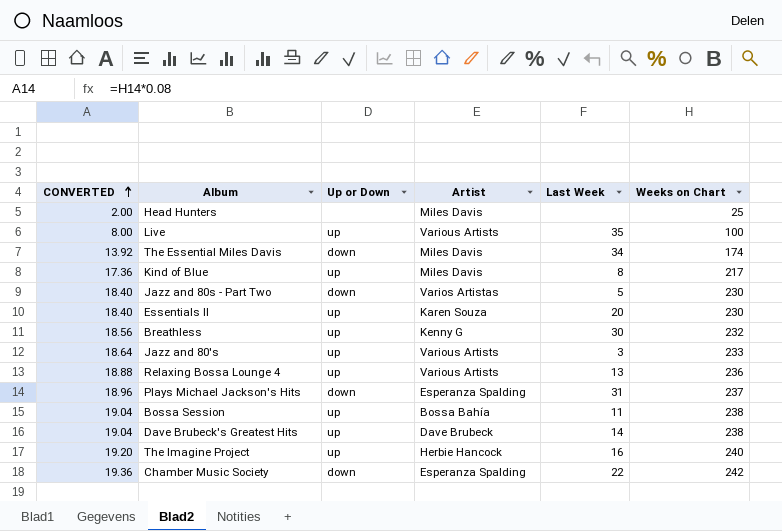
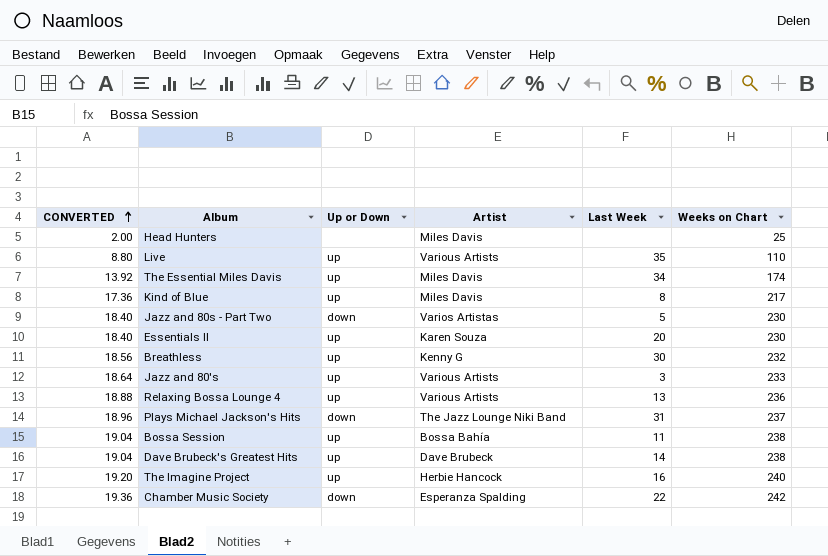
Live | CONVERTED: 8.00 -> 8.80
Live | Weeks on Chart: 100 -> 110
The Essential Miles Davis | Up or Down: down -> up
Plays Michael Jackson's Hits | Artist: Esperanza Spalding -> The Jazz Lounge Niki Band

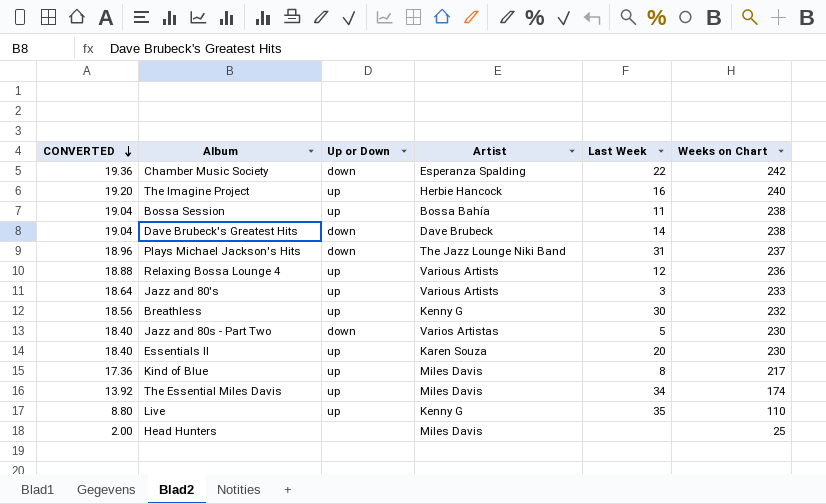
row order: CONVERTED ascending -> CONVERTED descending
Dave Brubeck's Greatest Hits | Up or Down: up -> down
Relaxing Bossa Lounge 4 | Last Week: 13 -> 12
Live | Artist: Various Artists -> Kenny G

